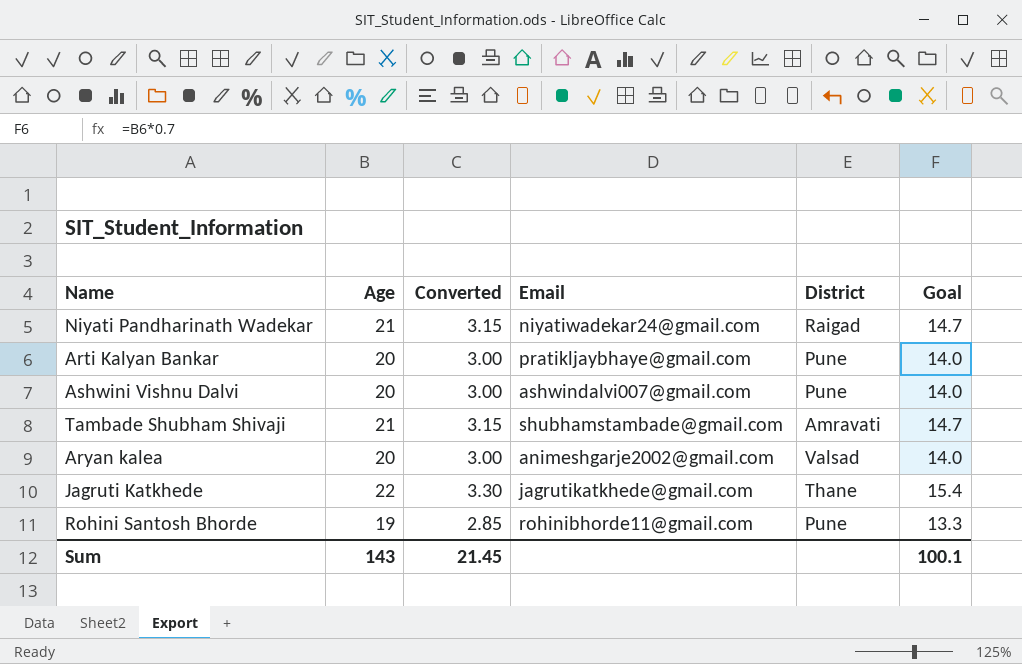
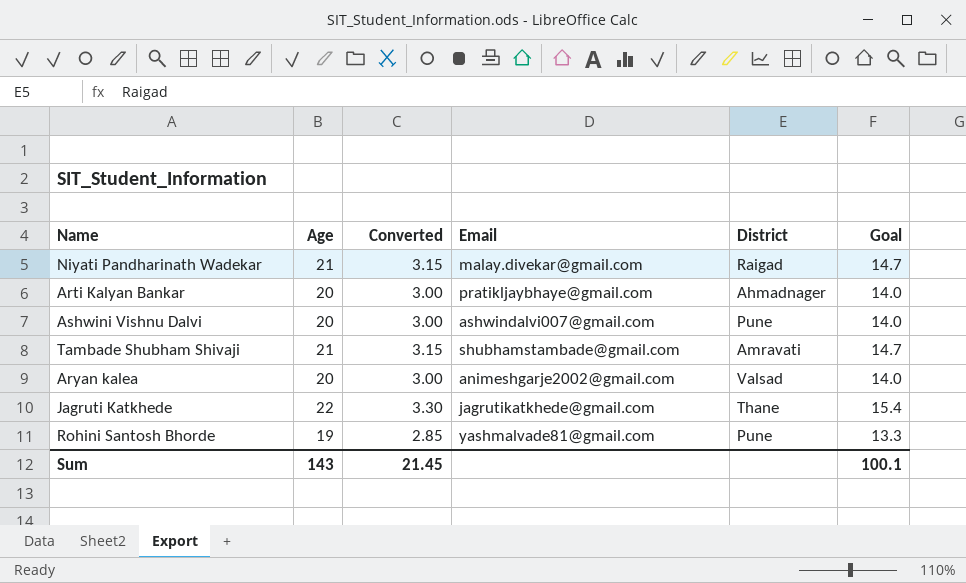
Niyati Pandharinath Wadekar | Email: niyatiwadekar24@gmail.com -> malay.divekar@gmail.com
Arti Kalyan Bankar | District: Pune -> Ahmadnager
Rohini Santosh Bhorde | Email: rohinibhorde11@gmail.com -> yashmalvade81@gmail.com

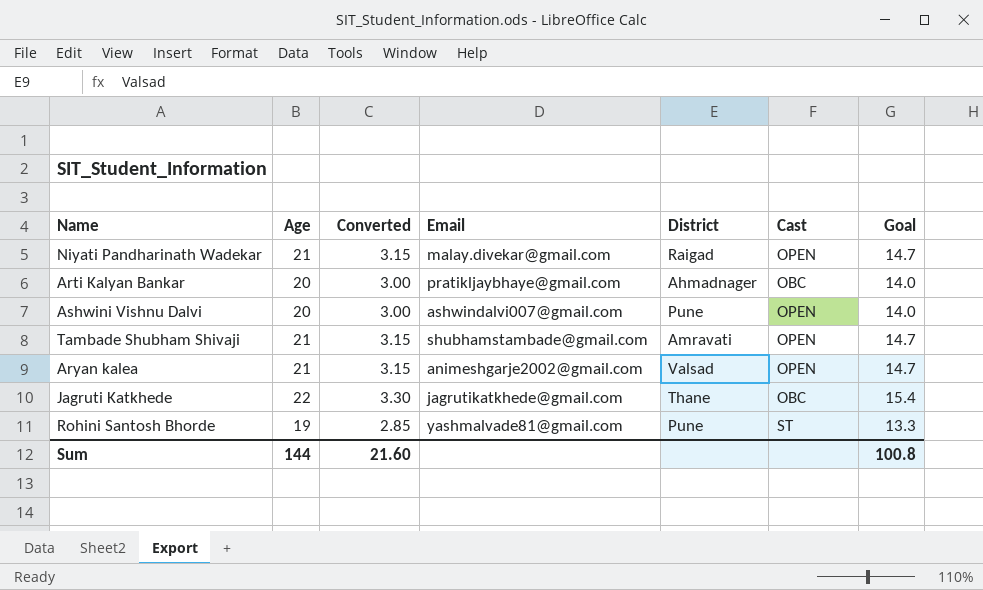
column Cast | position: none -> 6
Aryan kalea | Age: 20 -> 21
Aryan kalea | Converted: 3.00 -> 3.15
Aryan kalea | Goal: 14.0 -> 14.7
Sum | Age: 143 -> 144
Sum | Converted: 21.45 -> 21.60
Sum | Goal: 100.1 -> 100.8

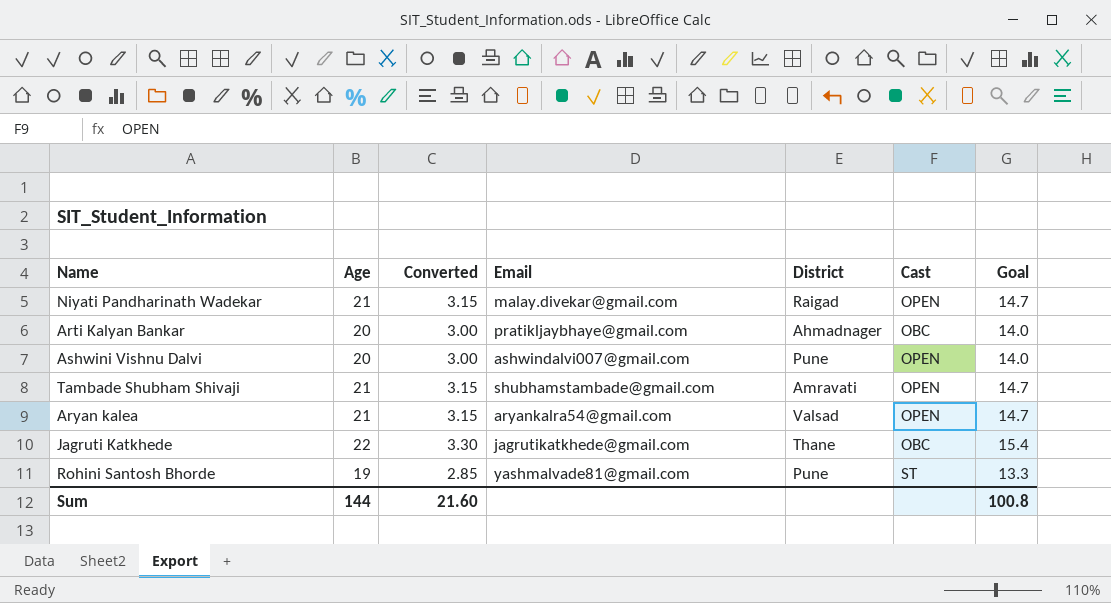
Aryan kalea | Email: animeshgarje2002@gmail.com -> aryankalra54@gmail.com

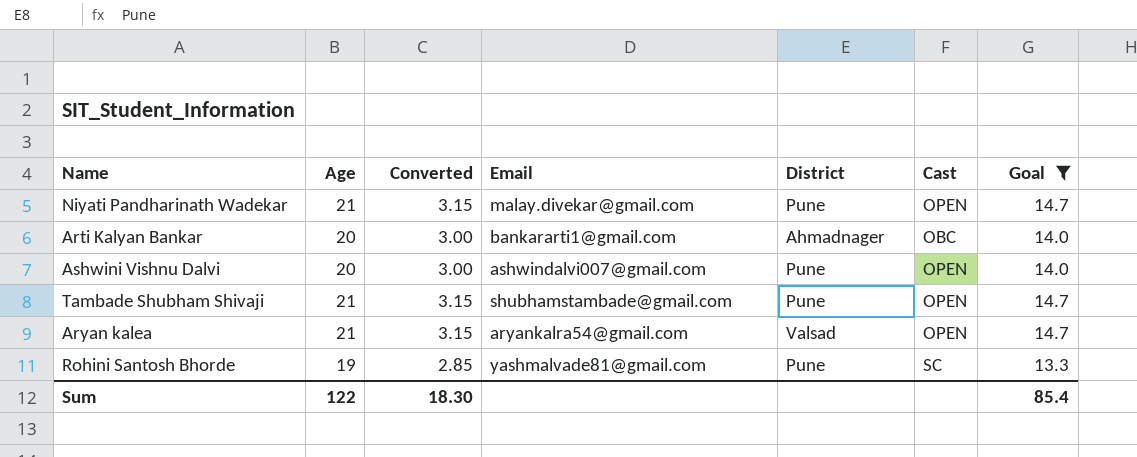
filter: none -> Goal != 15.4
Niyati Pandharinath Wadekar | District: Raigad -> Pune
Arti Kalyan Bankar | Email: pratikljaybhaye@gmail.com -> bankararti1@gmail.com
Tambade Shubham Shivaji | District: Amravati -> Pune
Rohini Santosh Bhorde | Cast: ST -> SC
Sum | Age: 144 -> 122
Sum | Converted: 21.60 -> 18.30
Sum | Goal: 100.8 -> 85.4

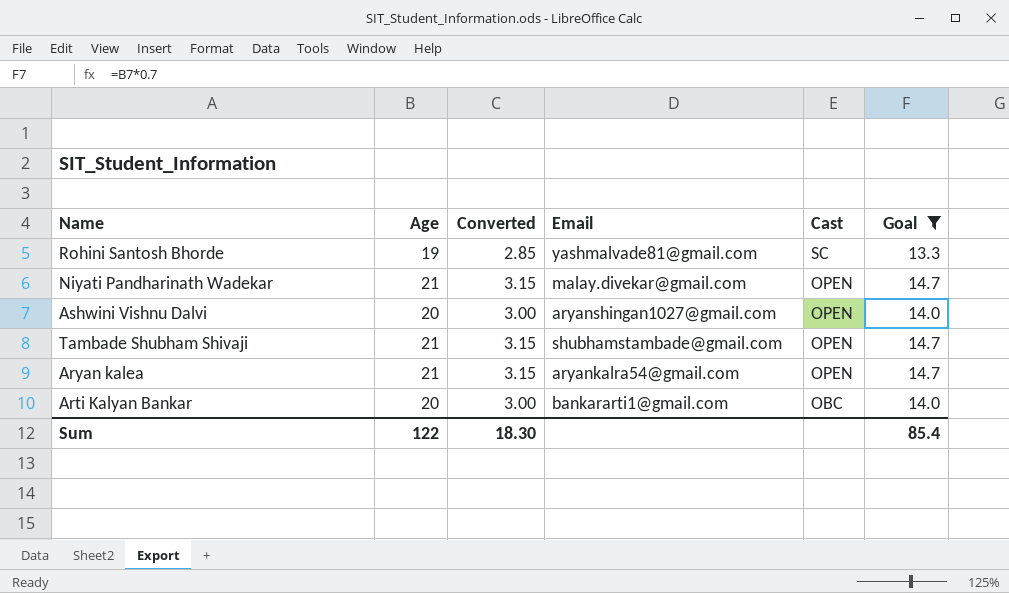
row order: none -> Cast descending
column District | position: 5 -> none
Ashwini Vishnu Dalvi | Email: ashwindalvi007@gmail.com -> aryanshingan1027@gmail.com

